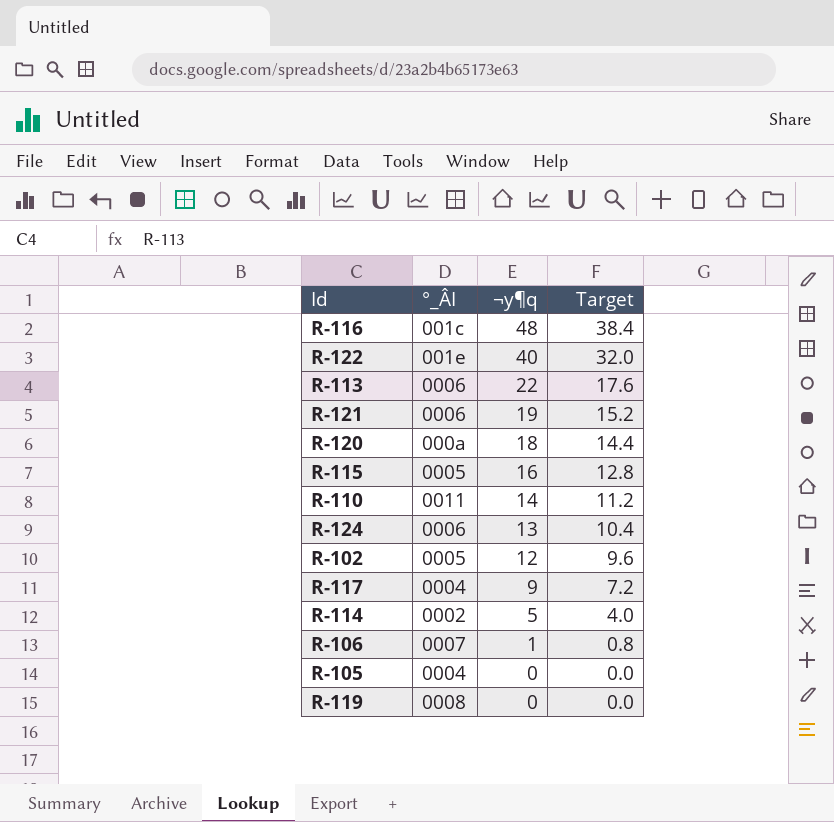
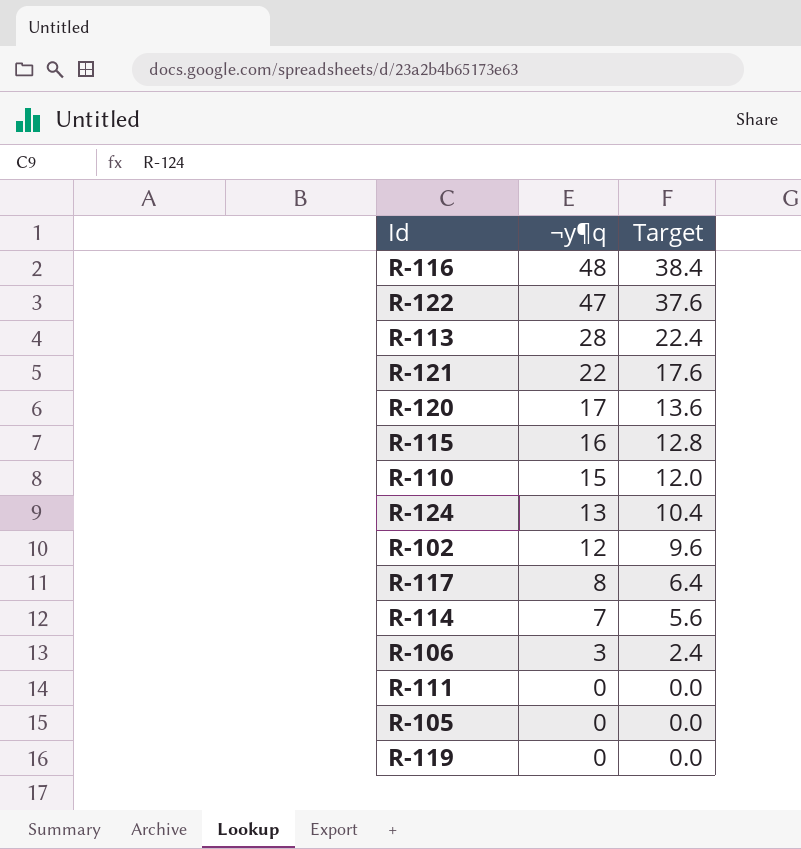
column °_ÂI | position: 2 -> none
R-122 | ¬y¶q: 40 -> 47
R-122 | Target: 32.0 -> 37.6
R-113 | ¬y¶q: 22 -> 28
R-113 | Target: 17.6 -> 22.4
R-121 | ¬y¶q: 19 -> 22
R-121 | Target: 15.2 -> 17.6
R-120 | ¬y¶q: 18 -> 17
R-120 | Target: 14.4 -> 13.6
R-110 | ¬y¶q: 14 -> 15
R-110 | Target: 11.2 -> 12.0
R-117 | ¬y¶q: 9 -> 8
R-117 | Target: 7.2 -> 6.4
R-114 | ¬y¶q: 5 -> 7
R-114 | Target: 4.0 -> 5.6
R-106 | ¬y¶q: 1 -> 3
R-106 | Target: 0.8 -> 2.4
row R-111: none -> 0 | 0.0

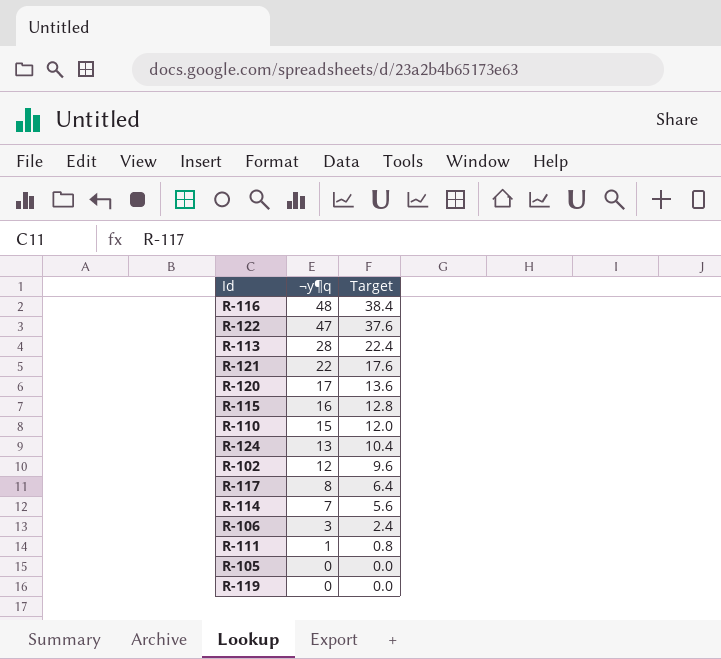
R-111 | ¬y¶q: 0 -> 1
R-111 | Target: 0.0 -> 0.8

